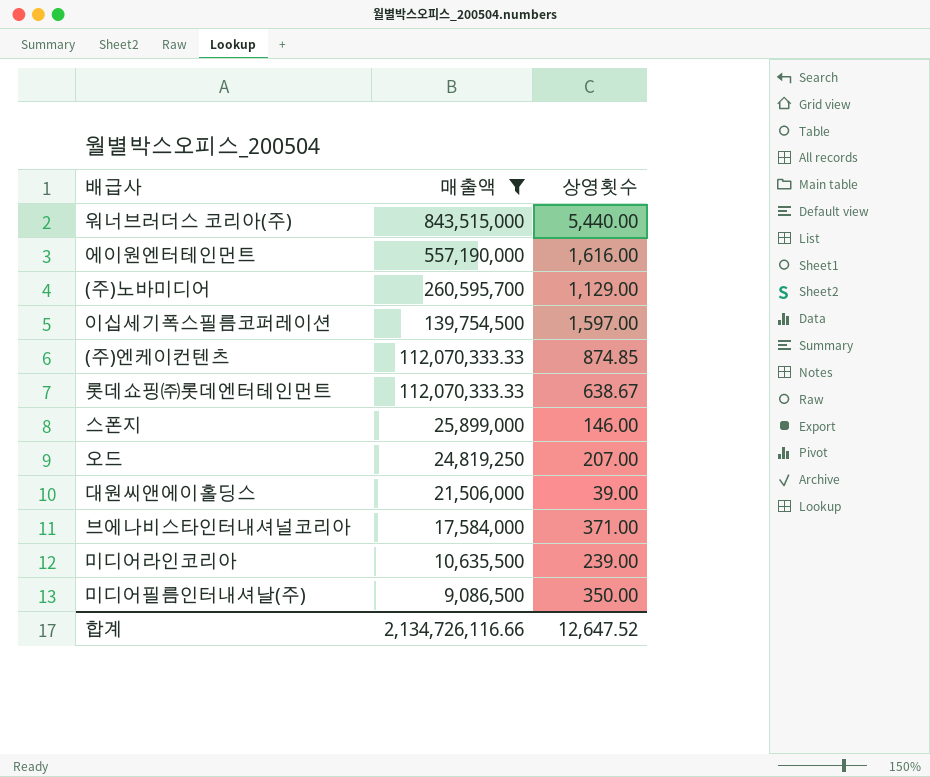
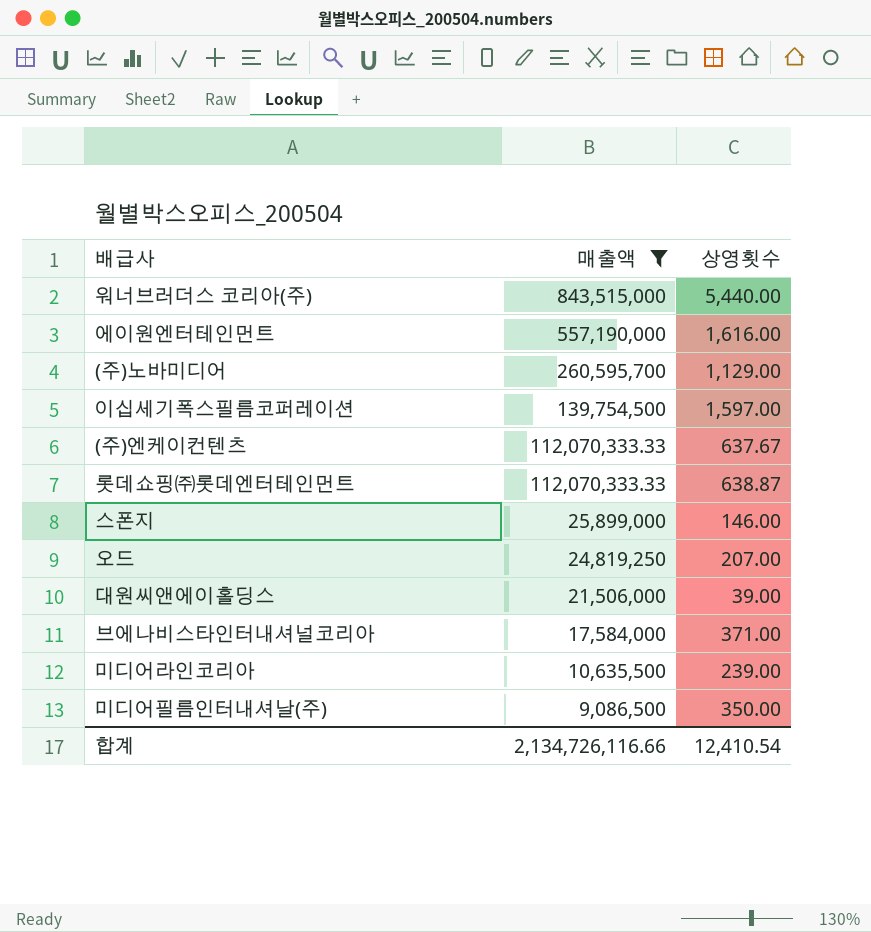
(주)엔케이컨텐츠 | 상영횟수: 874.85 -> 637.67
롯데쇼핑㈜롯데엔터테인먼트 | 상영횟수: 638.67 -> 638.87
합계 | 상영횟수: 12,647.52 -> 12,410.54

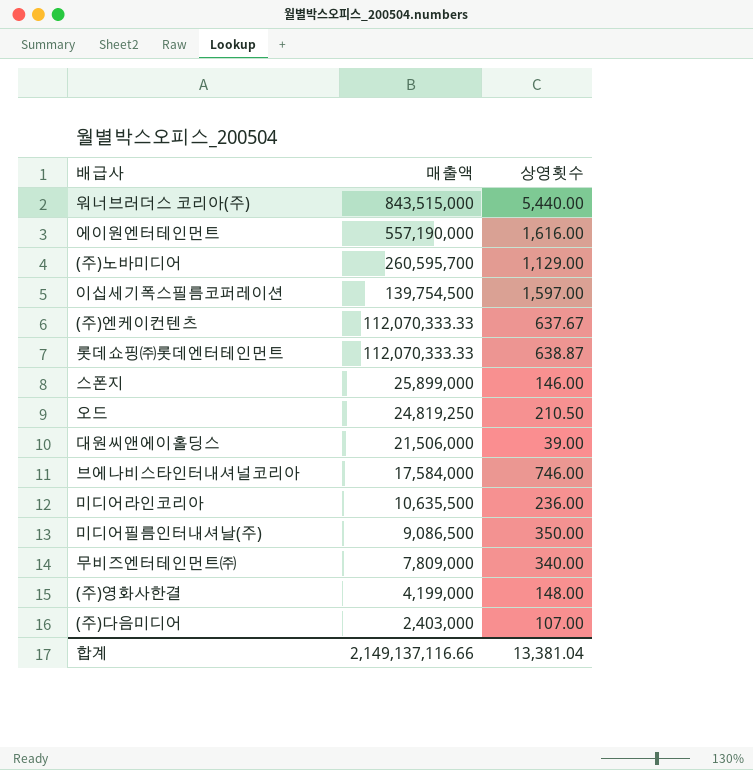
filter: 매출액 >= 9,086,500 -> none
오드 | 상영횟수: 207.00 -> 210.50
브에나비스타인터내셔널코리아 | 상영횟수: 371.00 -> 746.00
미디어라인코리아 | 상영횟수: 239.00 -> 236.00
합계 | 매출액: 2,134,726,116.66 -> 2,149,137,116.66
합계 | 상영횟수: 12,410.54 -> 13,381.04

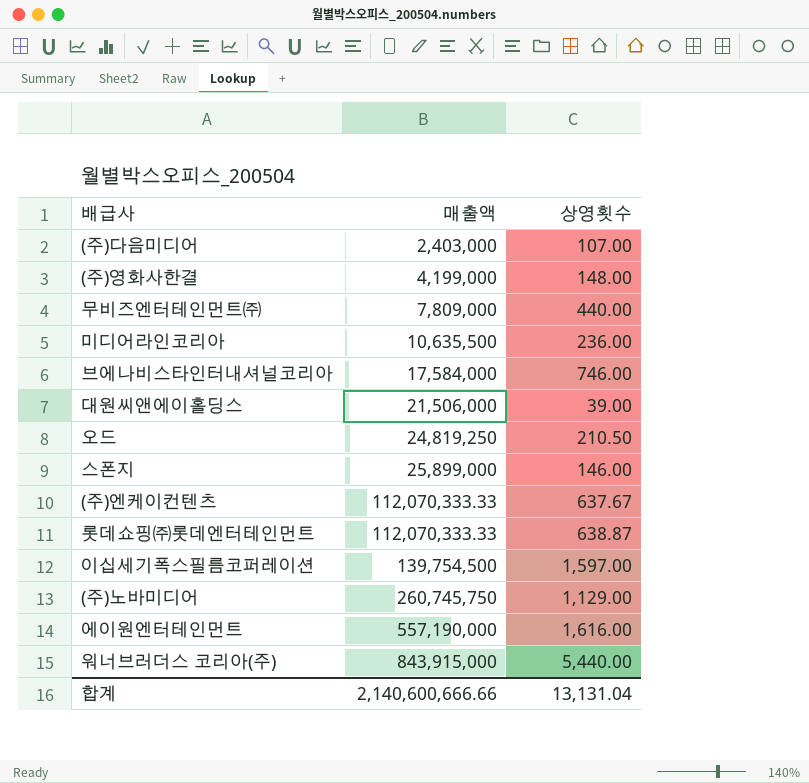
row order: 매출액 descending -> 매출액 ascending
row 미디어필름인터내셔날(주): 9,086,500 | 350.00 -> none
무비즈엔터테인먼트㈜ | 상영횟수: 340.00 -> 440.00
(주)노바미디어 | 매출액: 260,595,700 -> 260,745,750
워너브러더스 코리아(주) | 매출액: 843,515,000 -> 843,915,000
합계 | 매출액: 2,149,137,116.66 -> 2,140,600,666.66
합계 | 상영횟수: 13,381.04 -> 13,131.04

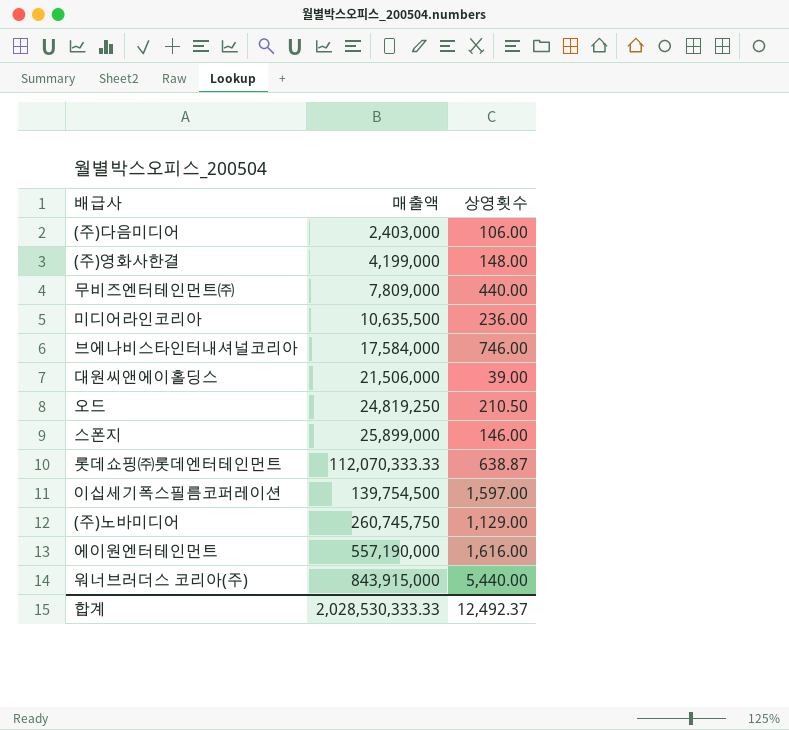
row (주)엔케이컨텐츠: 112,070,333.33 | 637.67 -> none
(주)다음미디어 | 상영횟수: 107.00 -> 106.00
합계 | 매출액: 2,140,600,666.66 -> 2,028,530,333.33
합계 | 상영횟수: 13,131.04 -> 12,492.37

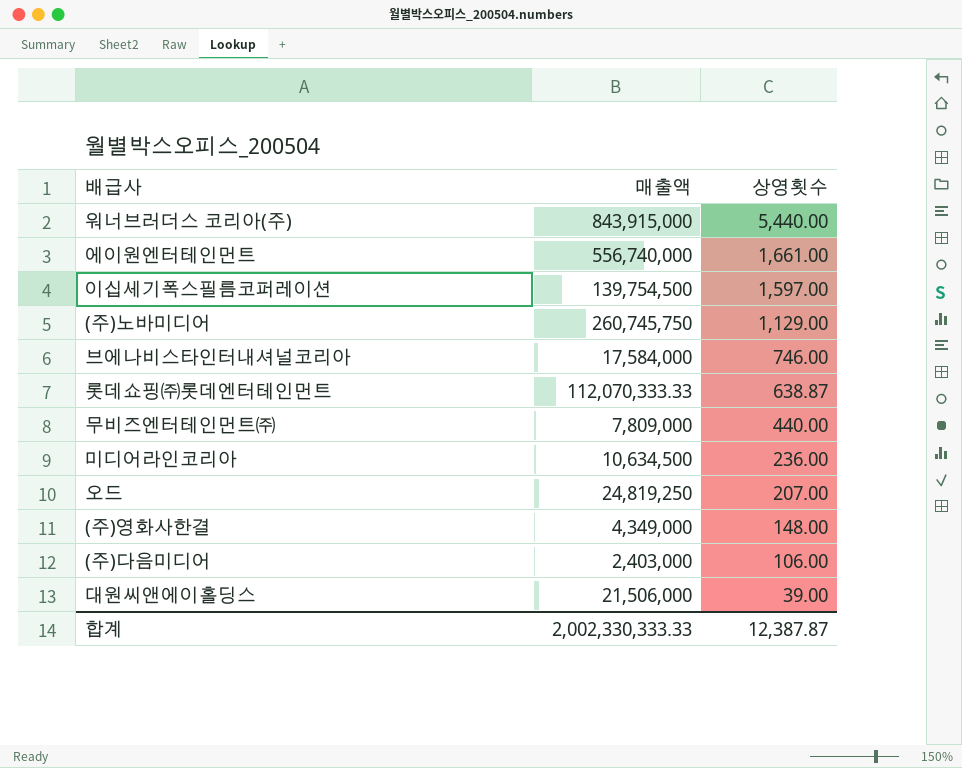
row order: 매출액 ascending -> 상영횟수 descending
row 스폰지: 25,899,000 | 146.00 -> none
에이원엔터테인먼트 | 매출액: 557,190,000 -> 556,740,000
에이원엔터테인먼트 | 상영횟수: 1,616.00 -> 1,661.00
미디어라인코리아 | 매출액: 10,635,500 -> 10,634,500
오드 | 상영횟수: 210.50 -> 207.00
(주)영화사한결 | 매출액: 4,199,000 -> 4,349,000
합계 | 매출액: 2,028,530,333.33 -> 2,002,330,333.33
합계 | 상영횟수: 12,492.37 -> 12,387.87

